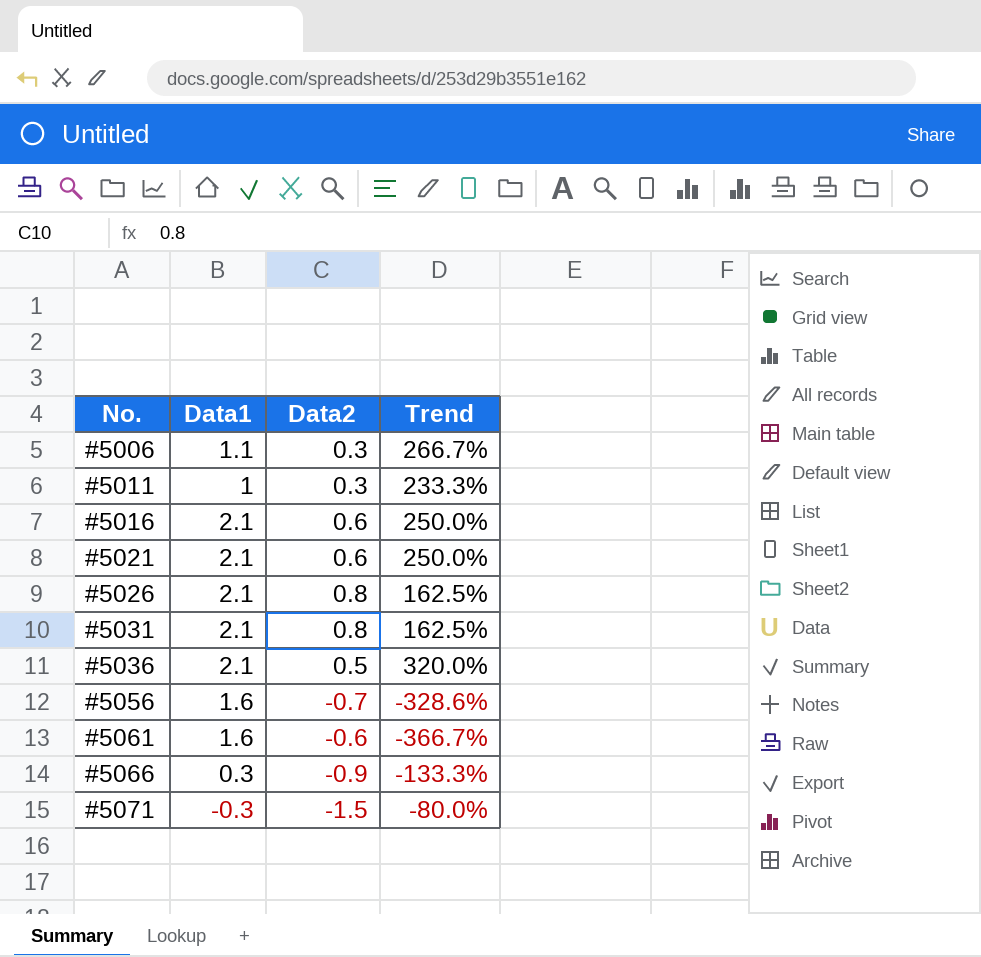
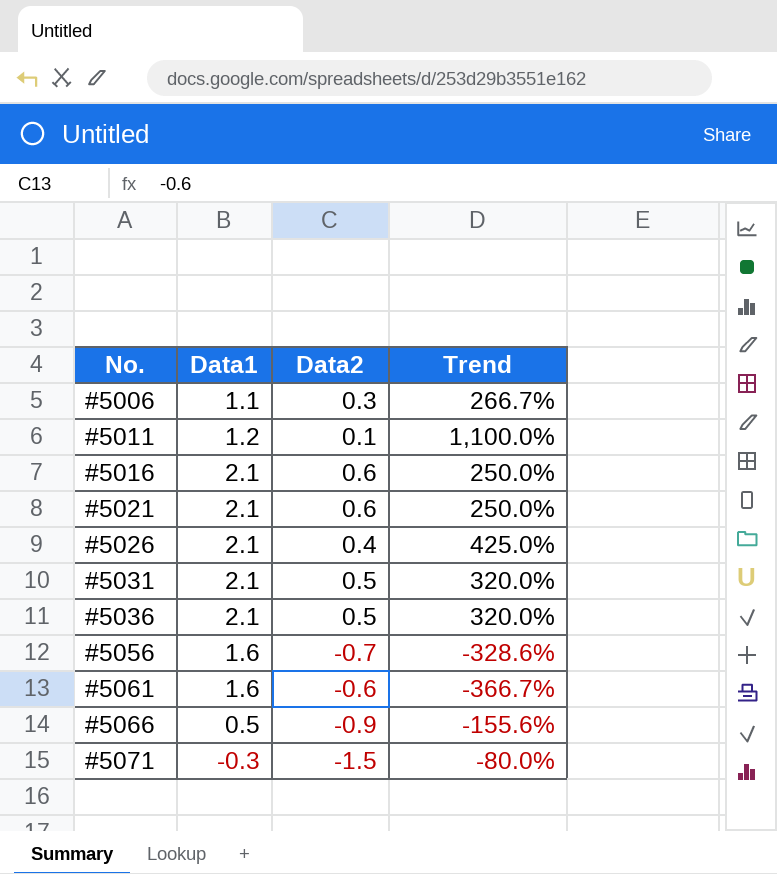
#5011 | Data1: 1 -> 1.2
#5011 | Data2: 0.3 -> 0.1
#5011 | Trend: 233.3% -> 1,100.0%
#5026 | Data2: 0.8 -> 0.4
#5026 | Trend: 162.5% -> 425.0%
#5031 | Data2: 0.8 -> 0.5
#5031 | Trend: 162.5% -> 320.0%
#5066 | Data1: 0.3 -> 0.5
#5066 | Trend: -133.3% -> -155.6%

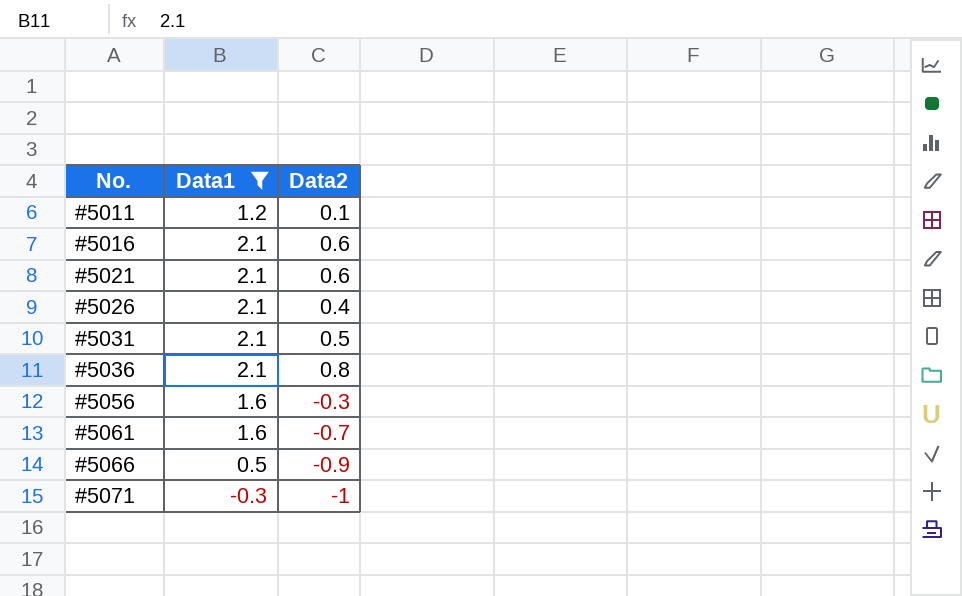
filter: none -> Data1 != 1.1
column Trend | formula: ([Data1] - [Data2]) / [Data2] -> none
#5036 | Data2: 0.5 -> 0.8
#5056 | Data2: -0.7 -> -0.3
#5061 | Data2: -0.6 -> -0.7
#5071 | Data2: -1.5 -> -1

